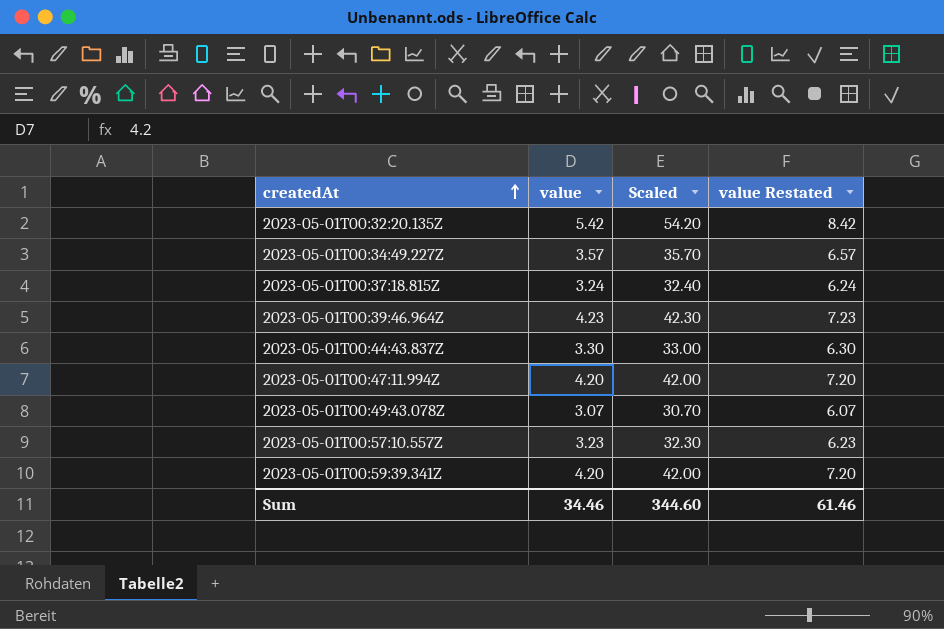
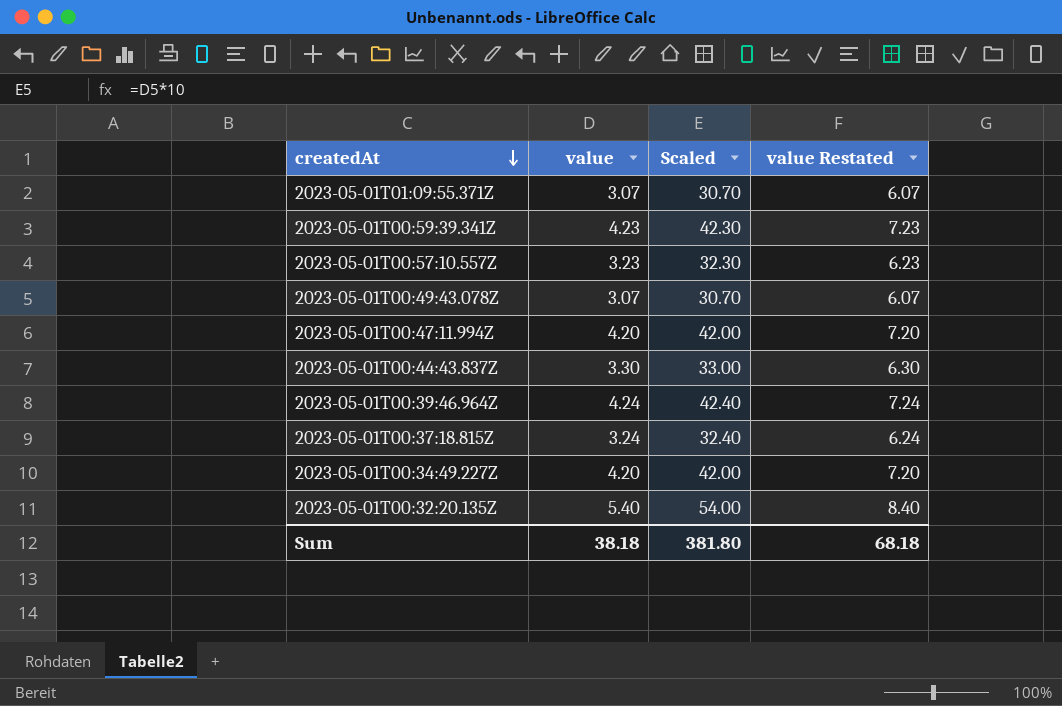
row order: createdAt ascending -> createdAt descending
row 2023-05-01T01:09:55.371Z: none -> 3.07 | 30.70 | 6.07
2023-05-01T00:59:39.341Z | value: 4.20 -> 4.23
2023-05-01T00:59:39.341Z | Scaled: 42.00 -> 42.30
2023-05-01T00:59:39.341Z | value Restated: 7.20 -> 7.23
2023-05-01T00:39:46.964Z | value: 4.23 -> 4.24
2023-05-01T00:39:46.964Z | Scaled: 42.30 -> 42.40
2023-05-01T00:39:46.964Z | value Restated: 7.23 -> 7.24
2023-05-01T00:34:49.227Z | value: 3.57 -> 4.20
2023-05-01T00:34:49.227Z | Scaled: 35.70 -> 42.00
2023-05-01T00:34:49.227Z | value Restated: 6.57 -> 7.20
2023-05-01T00:32:20.135Z | value: 5.42 -> 5.40
2023-05-01T00:32:20.135Z | Scaled: 54.20 -> 54.00
2023-05-01T00:32:20.135Z | value Restated: 8.42 -> 8.40
Sum | value: 34.46 -> 38.18
Sum | Scaled: 344.60 -> 381.80
Sum | value Restated: 61.46 -> 68.18

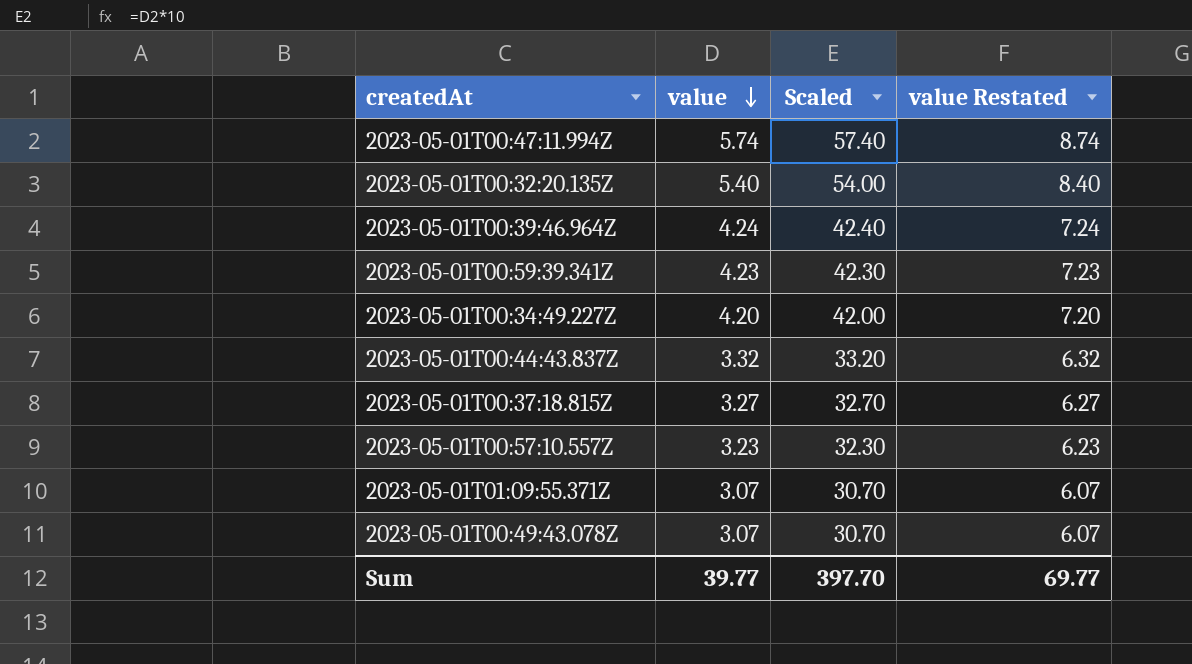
row order: createdAt descending -> value descending
2023-05-01T00:47:11.994Z | value: 4.20 -> 5.74
2023-05-01T00:47:11.994Z | Scaled: 42.00 -> 57.40
2023-05-01T00:47:11.994Z | value Restated: 7.20 -> 8.74
2023-05-01T00:44:43.837Z | value: 3.30 -> 3.32
2023-05-01T00:44:43.837Z | Scaled: 33.00 -> 33.20
2023-05-01T00:44:43.837Z | value Restated: 6.30 -> 6.32
2023-05-01T00:37:18.815Z | value: 3.24 -> 3.27
2023-05-01T00:37:18.815Z | Scaled: 32.40 -> 32.70
2023-05-01T00:37:18.815Z | value Restated: 6.24 -> 6.27
Sum | value: 38.18 -> 39.77
Sum | Scaled: 381.80 -> 397.70
Sum | value Restated: 68.18 -> 69.77

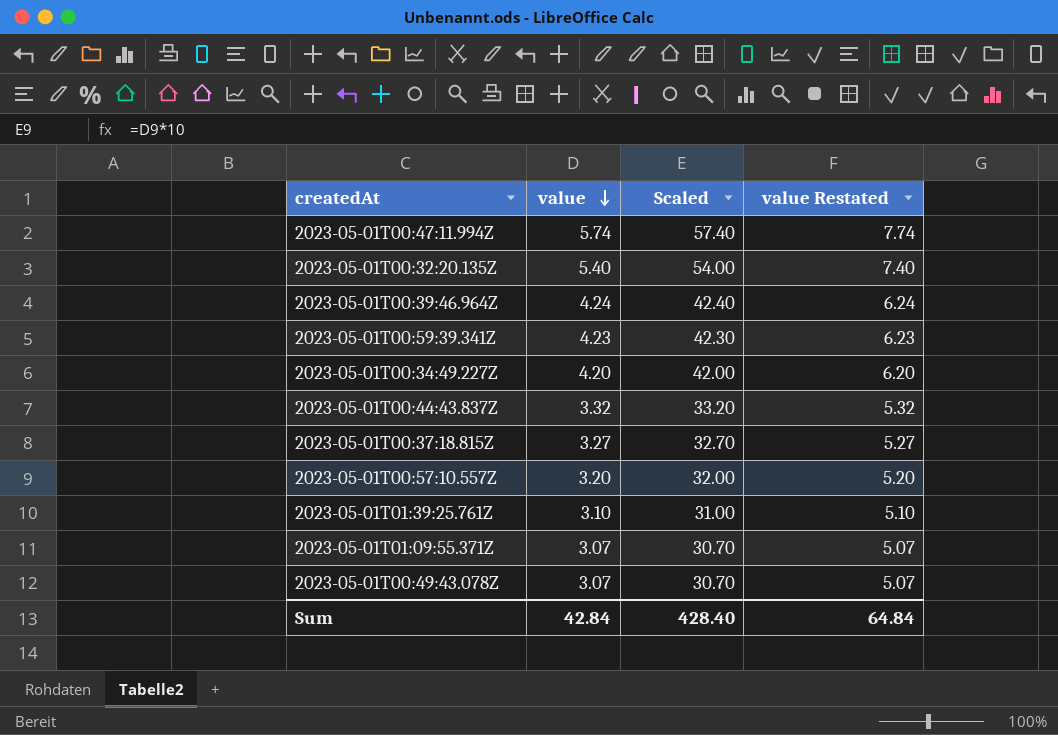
column value Restated | formula: [value] + 3 -> [value] + 2
2023-05-01T00:57:10.557Z | value: 3.23 -> 3.20
2023-05-01T00:57:10.557Z | Scaled: 32.30 -> 32.00
row 2023-05-01T01:39:25.761Z: none -> 3.10 | 31.00 | 5.10
Sum | value: 39.77 -> 42.84
Sum | Scaled: 397.70 -> 428.40
Sum | value Restated: 69.77 -> 64.84

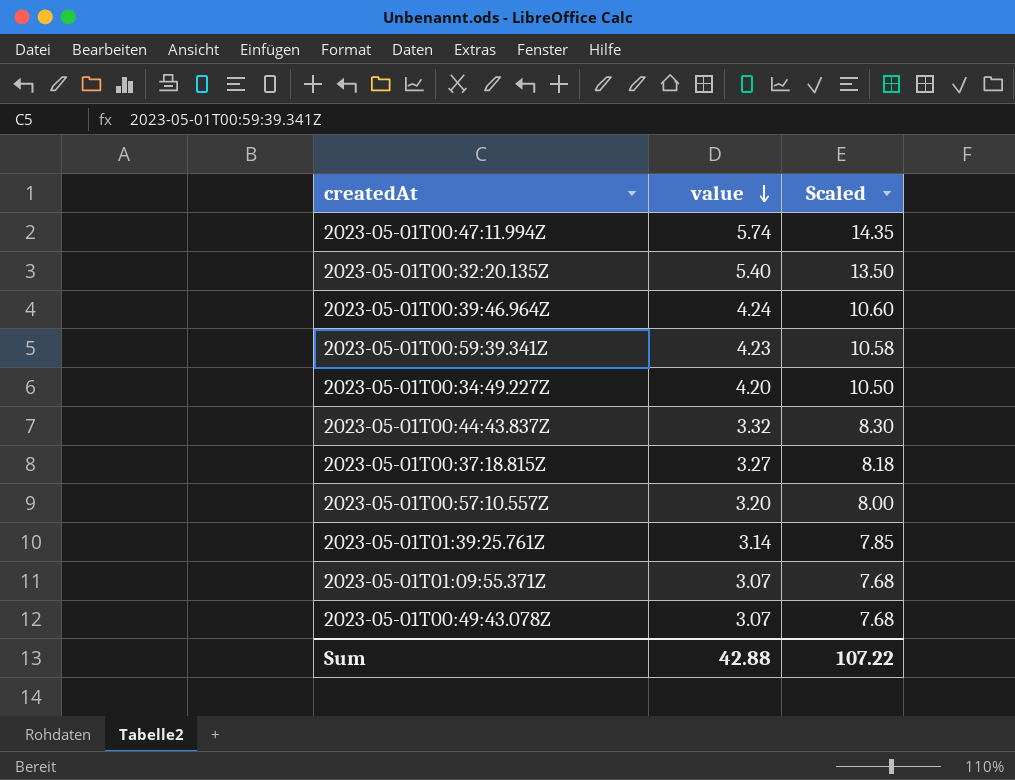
column value Restated | formula: [value] + 2 -> none
column Scaled | formula: [value] * 10 -> [value] * 2.5
2023-05-01T01:39:25.761Z | value: 3.10 -> 3.14
Sum | value: 42.84 -> 42.88
Sum | Scaled: 428.40 -> 107.22

